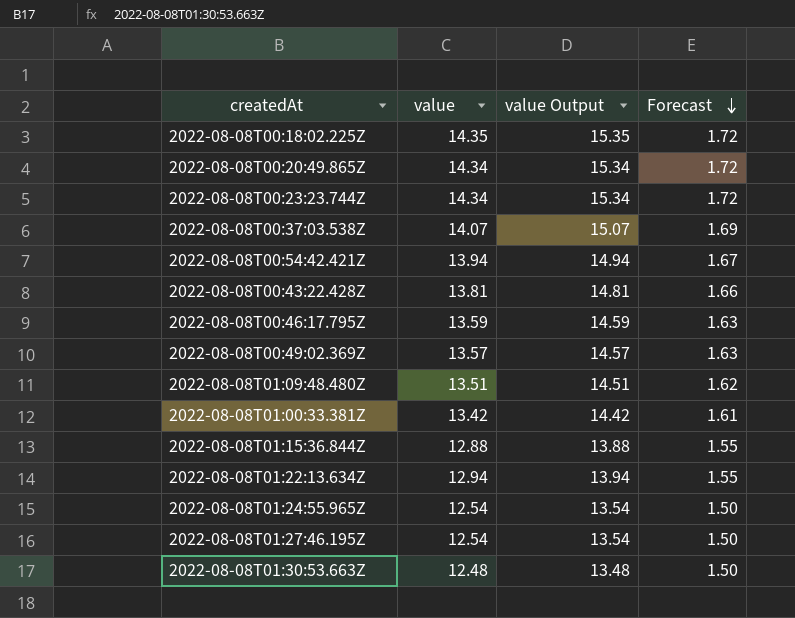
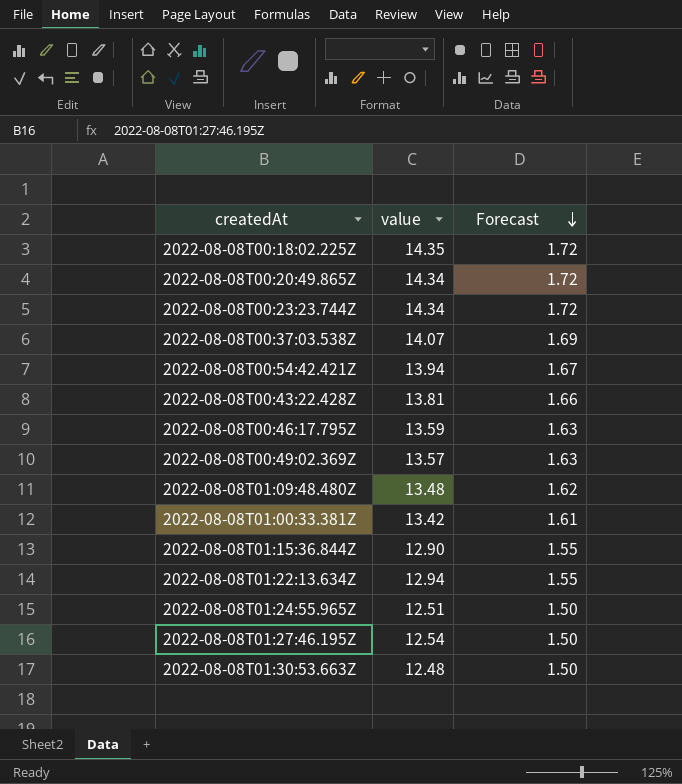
column value Output | formula: [value] + 1 -> none
2022-08-08T01:09:48.480Z | value: 13.51 -> 13.48
2022-08-08T01:15:36.844Z | value: 12.88 -> 12.90
2022-08-08T01:24:55.965Z | value: 12.54 -> 12.51

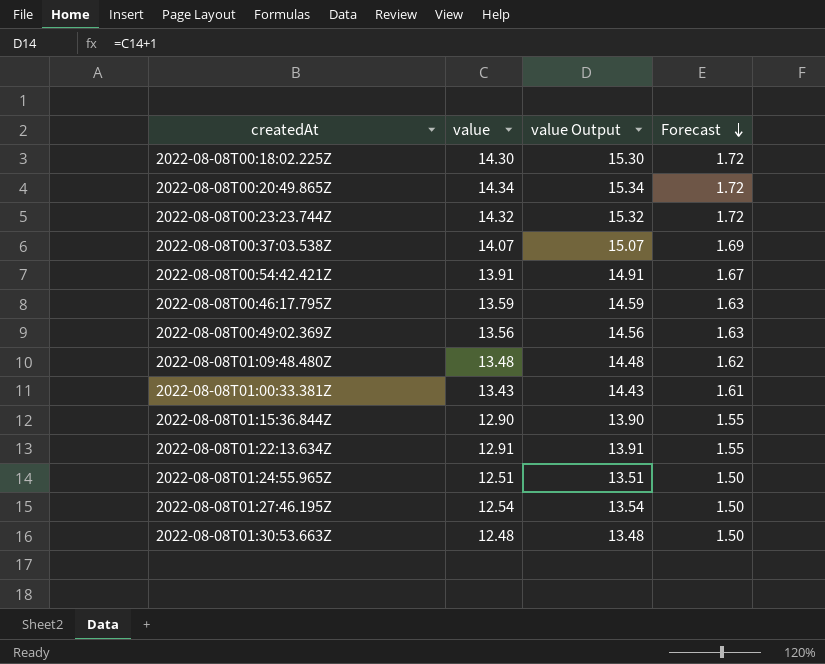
column value Output | formula: none -> [value] + 1
row 2022-08-08T00:43:22.428Z: 13.81 | 1.66 -> none
2022-08-08T00:18:02.225Z | value: 14.35 -> 14.30
2022-08-08T00:23:23.744Z | value: 14.34 -> 14.32
2022-08-08T00:54:42.421Z | value: 13.94 -> 13.91
2022-08-08T00:49:02.369Z | value: 13.57 -> 13.56
2022-08-08T01:00:33.381Z | value: 13.42 -> 13.43
2022-08-08T01:22:13.634Z | value: 12.94 -> 12.91

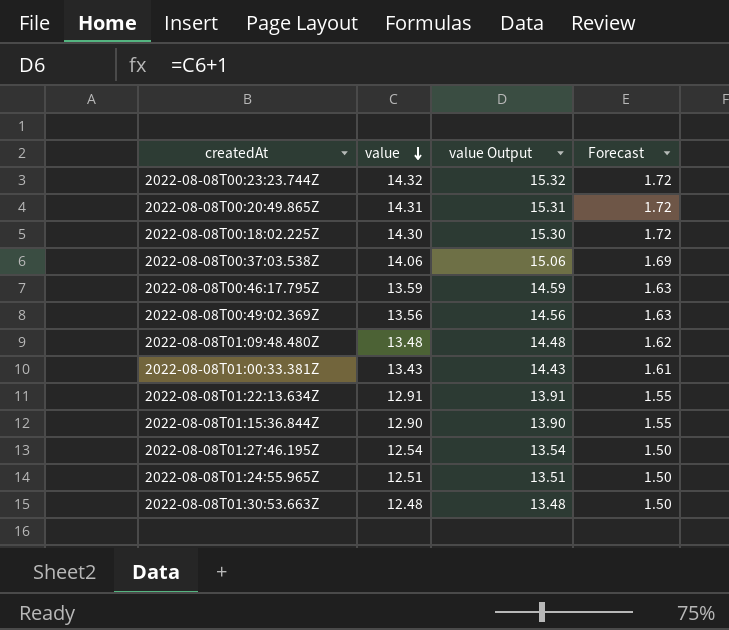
row order: Forecast descending -> value descending
row 2022-08-08T00:54:42.421Z: 13.91 | 14.91 | 1.67 -> none
2022-08-08T00:20:49.865Z | value: 14.34 -> 14.31
2022-08-08T00:20:49.865Z | value Output: 15.34 -> 15.31
2022-08-08T00:37:03.538Z | value: 14.07 -> 14.06
2022-08-08T00:37:03.538Z | value Output: 15.07 -> 15.06

